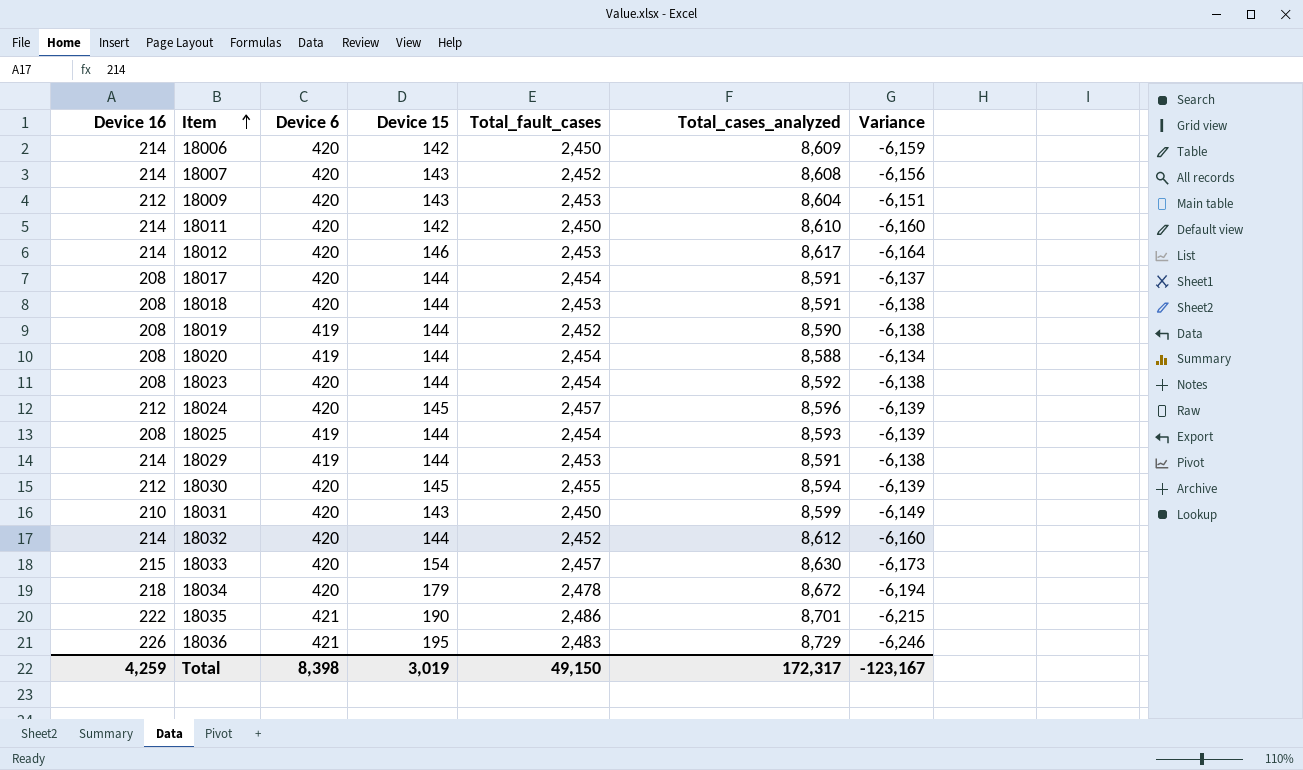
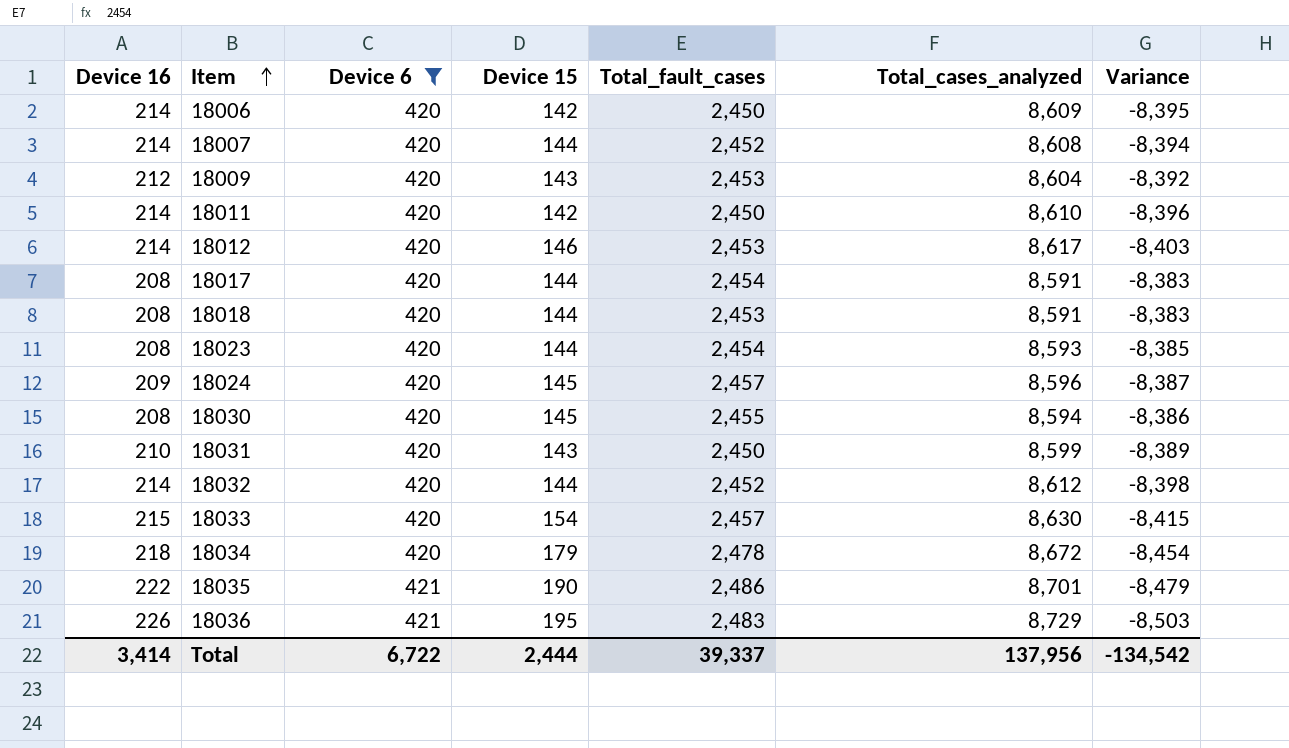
filter: none -> Device 6 != 419
column Variance | formula: [Total_fault_cases] - [Total_cases_analyzed] -> [Device 16] - [Total_cases_analyzed]
18007 | Device 15: 143 -> 144
18023 | Total_cases_analyzed: 8,592 -> 8,593
18024 | Device 16: 212 -> 209
18030 | Device 16: 212 -> 208
Total | Device 16: 4,259 -> 3,414
Total | Device 6: 8,398 -> 6,722
Total | Device 15: 3,019 -> 2,444
Total | Total_fault_cases: 49,150 -> 39,337
Total | Total_cases_analyzed: 172,317 -> 137,956
Total | Variance: -123,167 -> -134,542

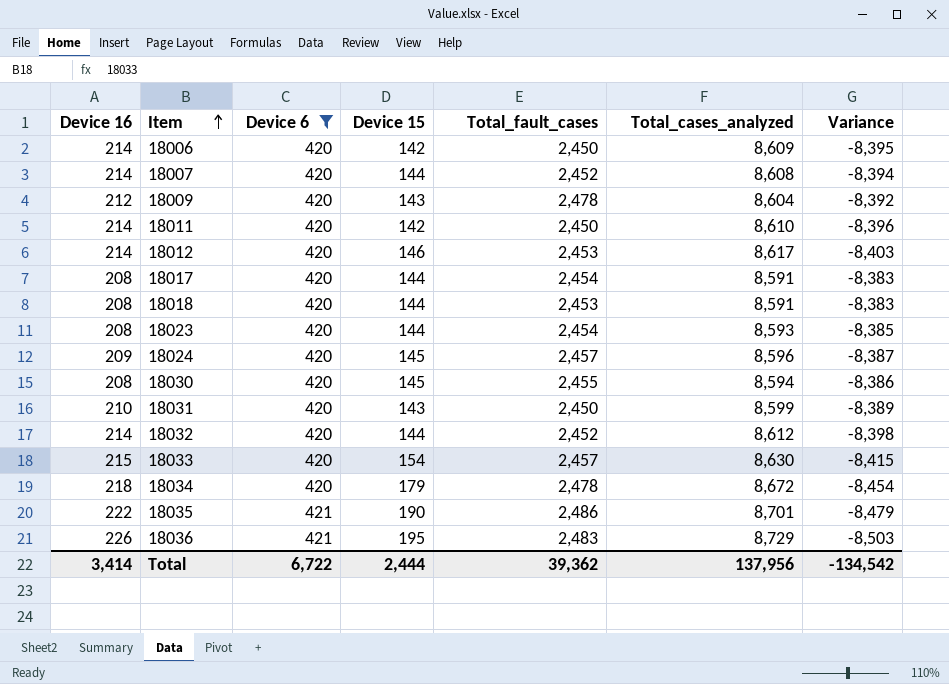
18009 | Total_fault_cases: 2,453 -> 2,478
Total | Total_fault_cases: 39,337 -> 39,362

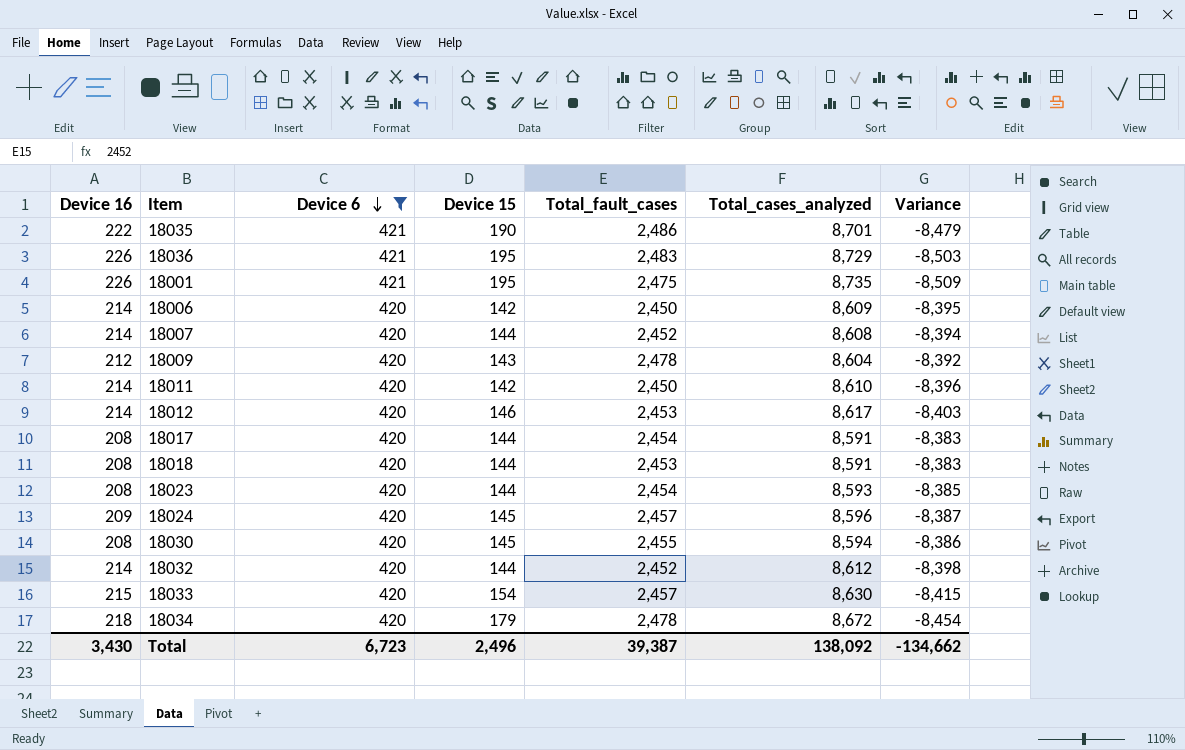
row order: Item ascending -> Device 6 descending
row 18031: 210 | 420 | 143 | 2,450 | 8,599 | -8,389 -> none
row 18001: none -> 226 | 421 | 195 | 2,475 | 8,735 | -8,509
Total | Device 16: 3,414 -> 3,430
Total | Device 6: 6,722 -> 6,723
Total | Device 15: 2,444 -> 2,496
Total | Total_fault_cases: 39,362 -> 39,387
Total | Total_cases_analyzed: 137,956 -> 138,092
Total | Variance: -134,542 -> -134,662

